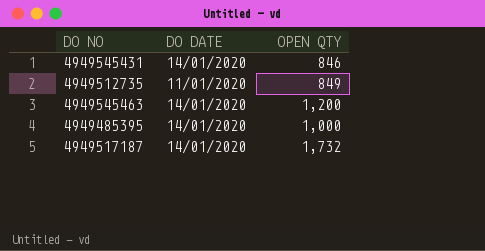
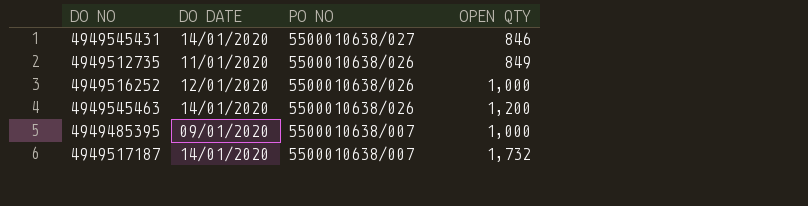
column PO NO | position: none -> 3
row 4949516252: none -> 12/01/2020 | 5500010638/026 | 1,000
4949485395 | DO DATE: 14/01/2020 -> 09/01/2020

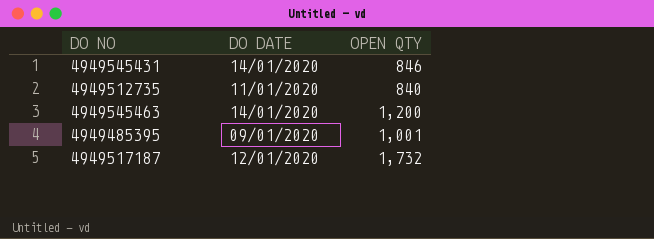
column PO NO | position: 3 -> none
row 4949516252: 12/01/2020 | 5500010638/026 | 1,000 -> none
4949512735 | OPEN QTY: 849 -> 840
4949485395 | OPEN QTY: 1,000 -> 1,001
4949517187 | DO DATE: 14/01/2020 -> 12/01/2020

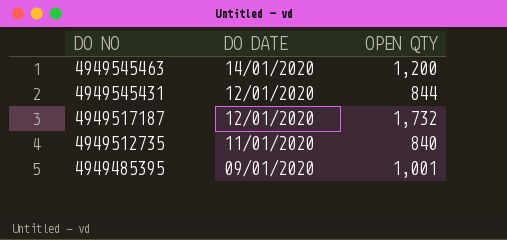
row order: none -> DO NO descending
4949545431 | DO DATE: 14/01/2020 -> 12/01/2020
4949545431 | OPEN QTY: 846 -> 844

